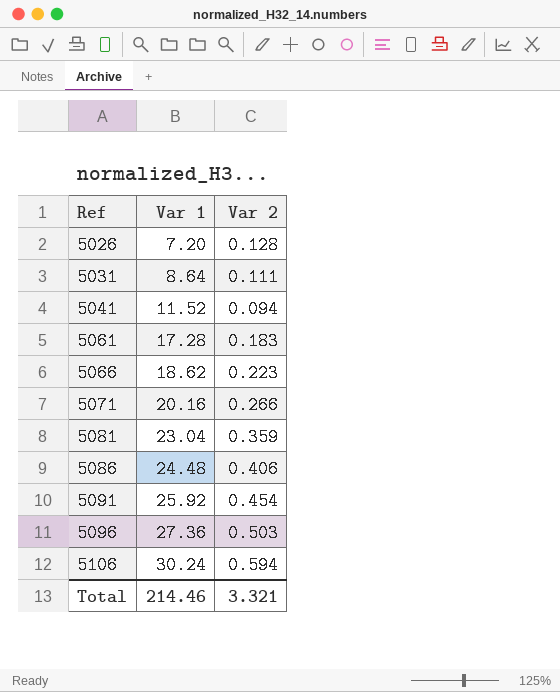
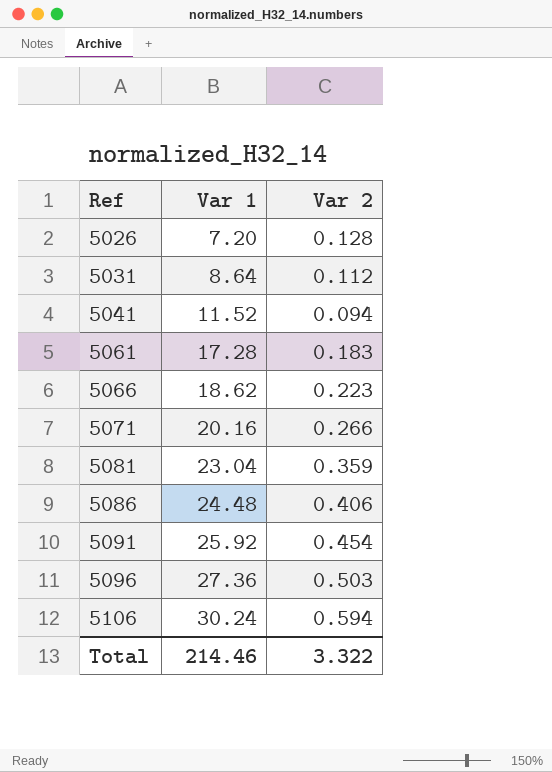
5031 | Var 2: 0.111 -> 0.112
Total | Var 2: 3.321 -> 3.322

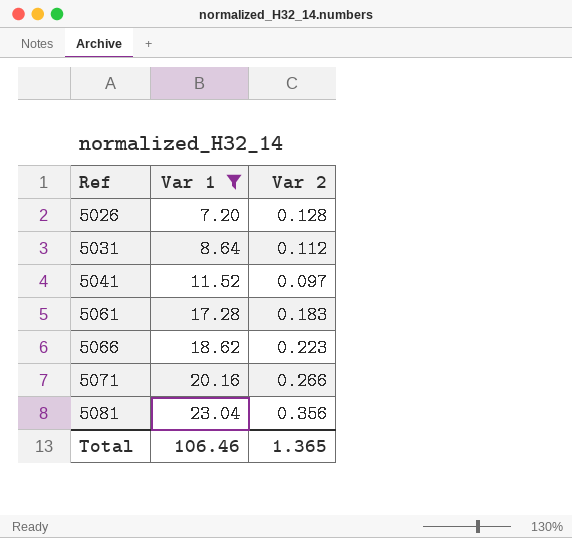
filter: none -> Var 1 <= 23.04
5041 | Var 2: 0.094 -> 0.097
5081 | Var 2: 0.359 -> 0.356
Total | Var 1: 214.46 -> 106.46
Total | Var 2: 3.322 -> 1.365

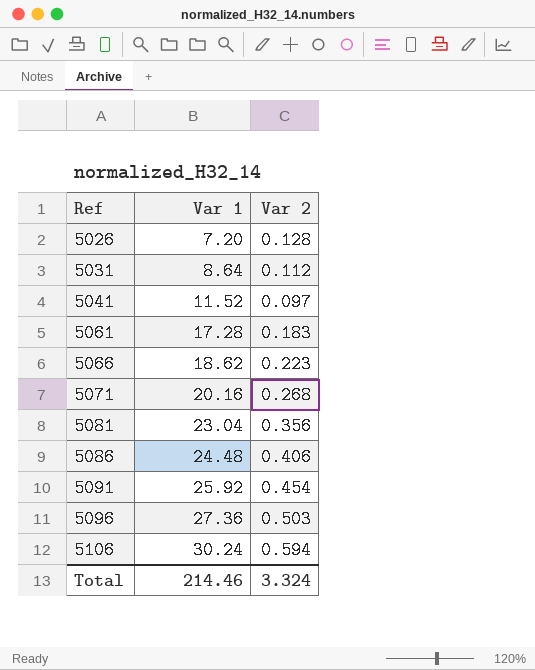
filter: Var 1 <= 23.04 -> none
5071 | Var 2: 0.266 -> 0.268
Total | Var 1: 106.46 -> 214.46
Total | Var 2: 1.365 -> 3.324

